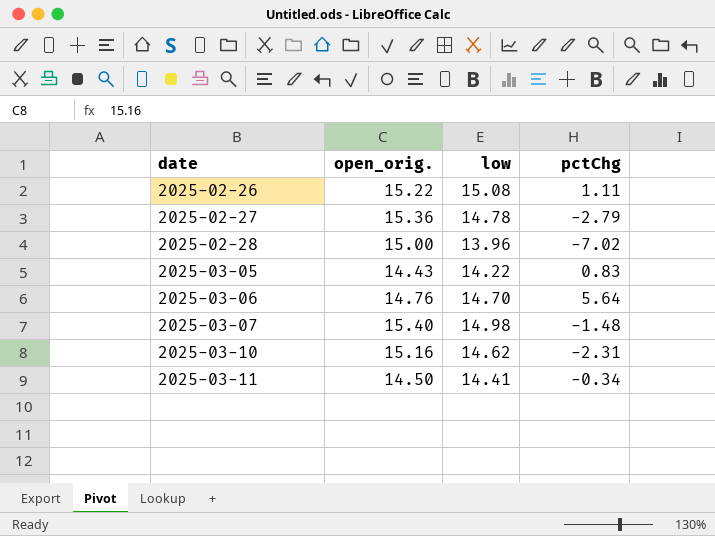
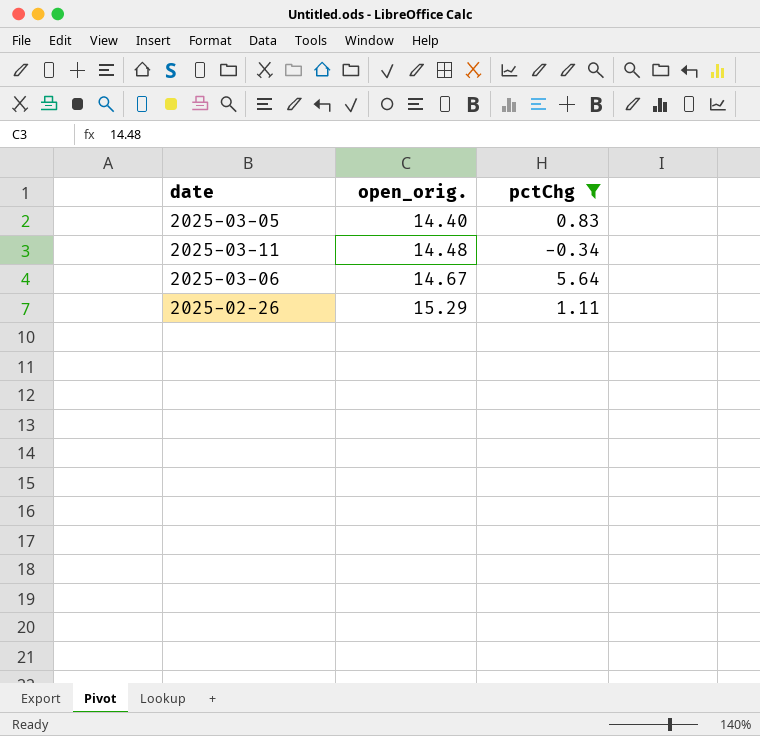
filter: none -> pctChg >= -0.34
row order: date ascending -> open_orig. ascending
column low | position: 3 -> none
2025-03-05 | open_orig.: 14.43 -> 14.40
2025-03-11 | open_orig.: 14.50 -> 14.48
2025-03-06 | open_orig.: 14.76 -> 14.67
2025-02-26 | open_orig.: 15.22 -> 15.29

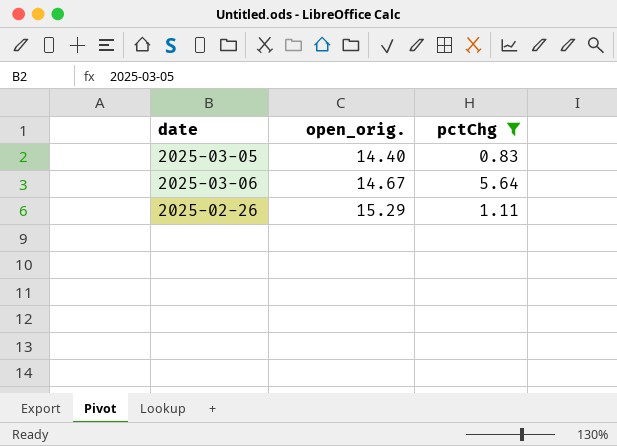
row 2025-03-11: 14.48 | -0.34 -> none

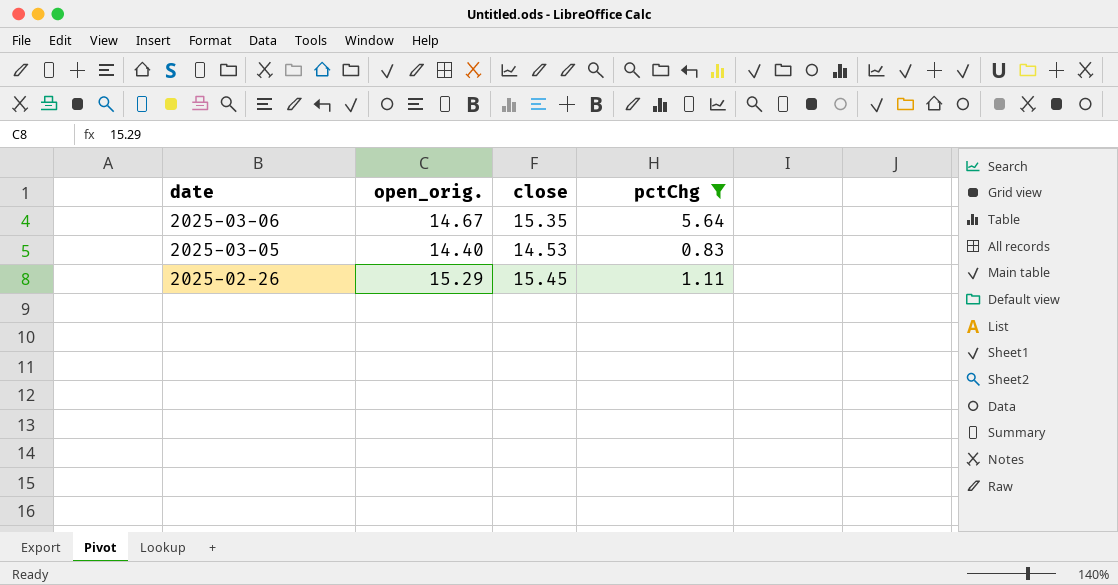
row order: open_orig. ascending -> date descending
column close | position: none -> 3

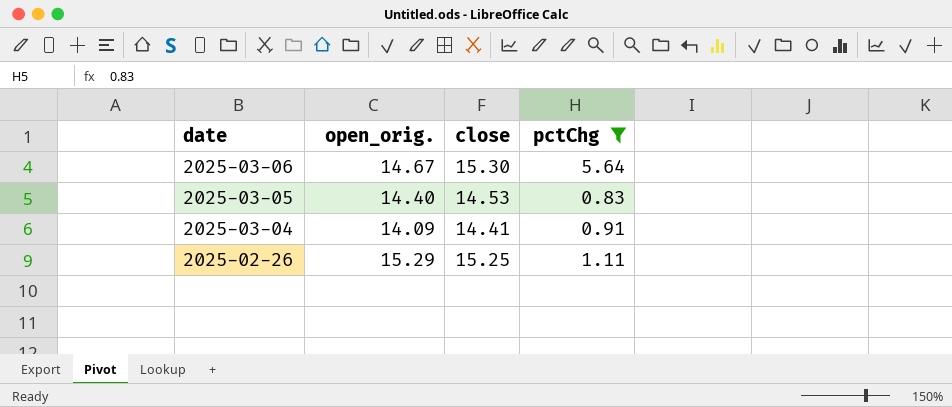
2025-03-06 | close: 15.35 -> 15.30
row 2025-03-04: none -> 14.09 | 14.41 | 0.91
2025-02-26 | close: 15.45 -> 15.25

